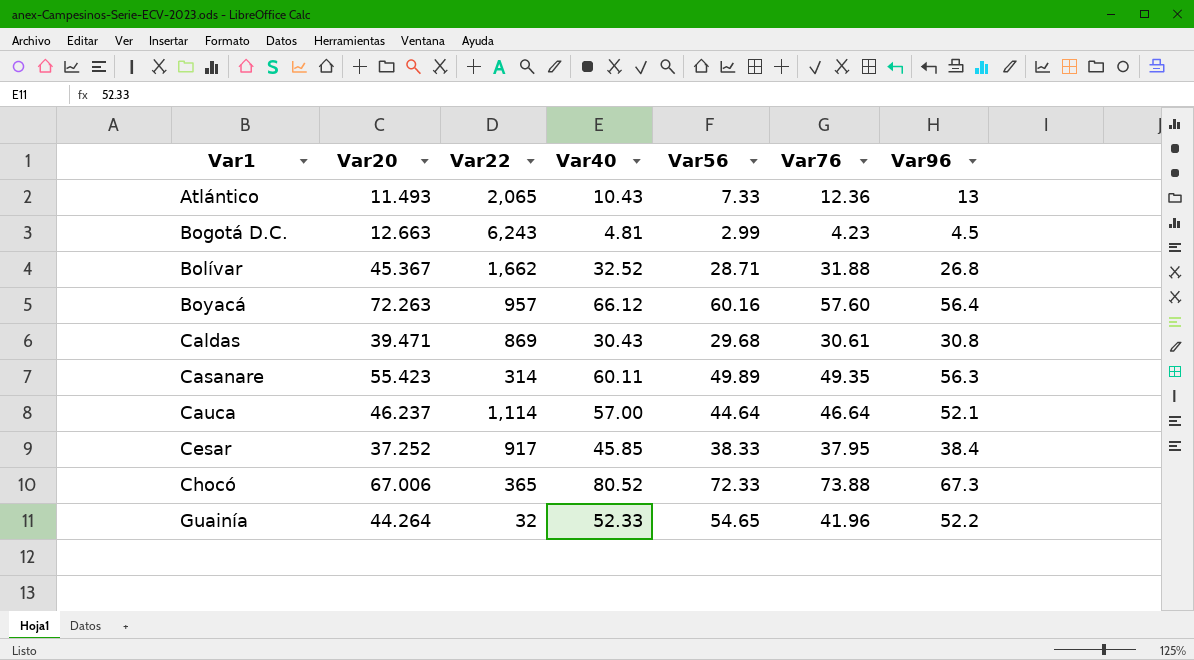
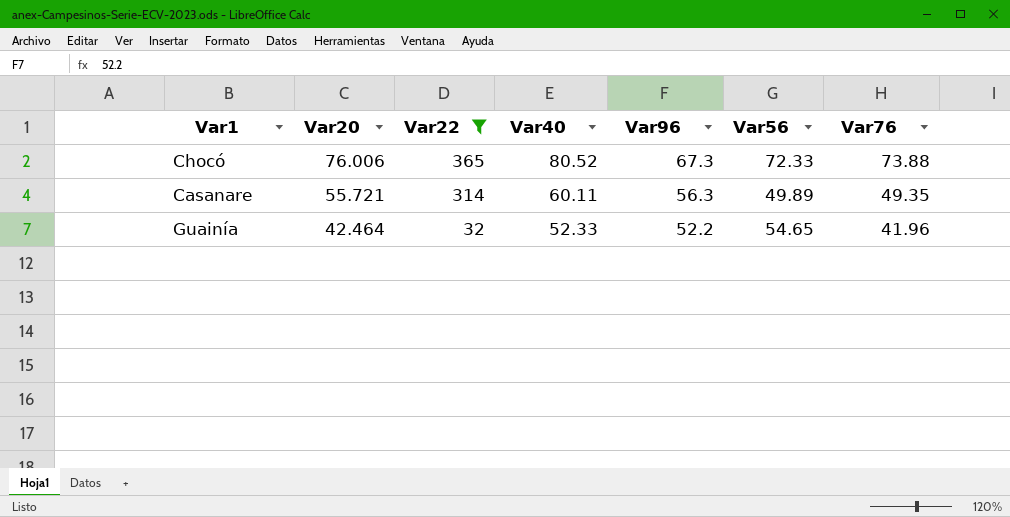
filter: none -> Var22 <= 365
row order: Var1 ascending -> Var20 descending
column Var96 | position: 7 -> 5
Chocó | Var20: 67.006 -> 76.006
Casanare | Var20: 55.423 -> 55.721
Guainía | Var20: 44.264 -> 42.464

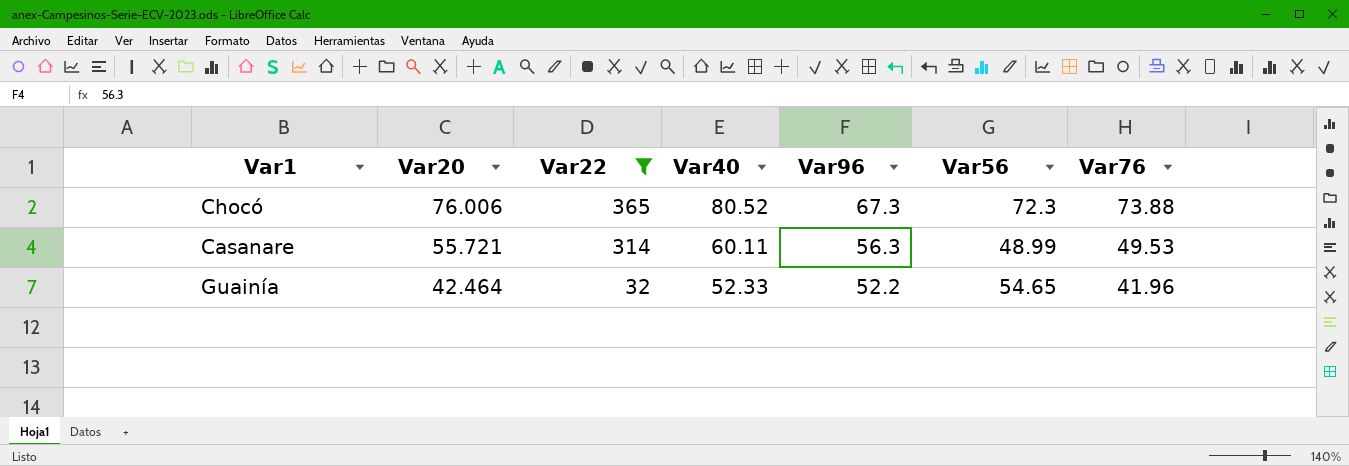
Chocó | Var56: 72.33 -> 72.3
Casanare | Var56: 49.89 -> 48.99
Casanare | Var76: 49.35 -> 49.53

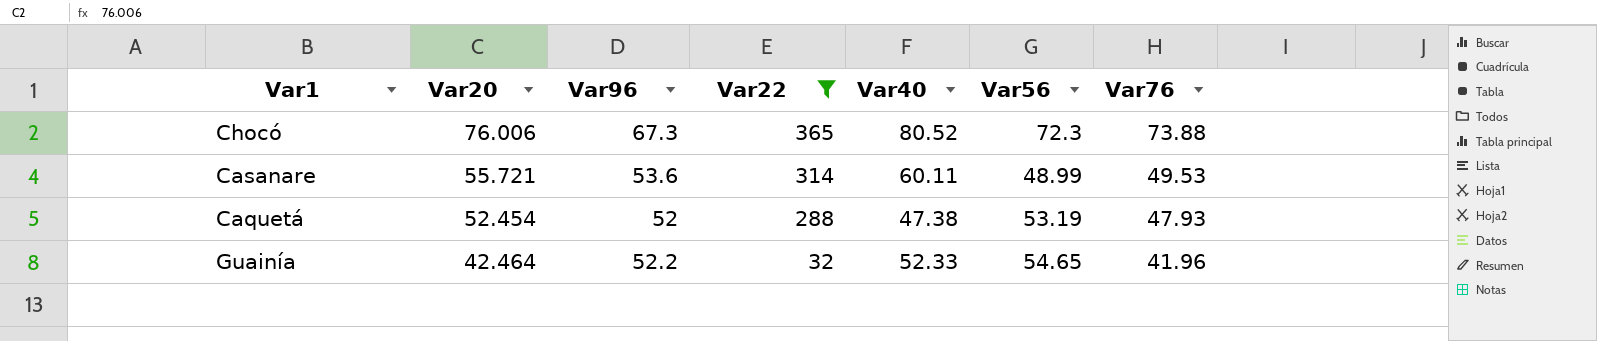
column Var96 | position: 5 -> 3
Casanare | Var96: 56.3 -> 53.6
row Caquetá: none -> 52.454 | 52 | 288 | 47.38 | 53.19 | 47.93

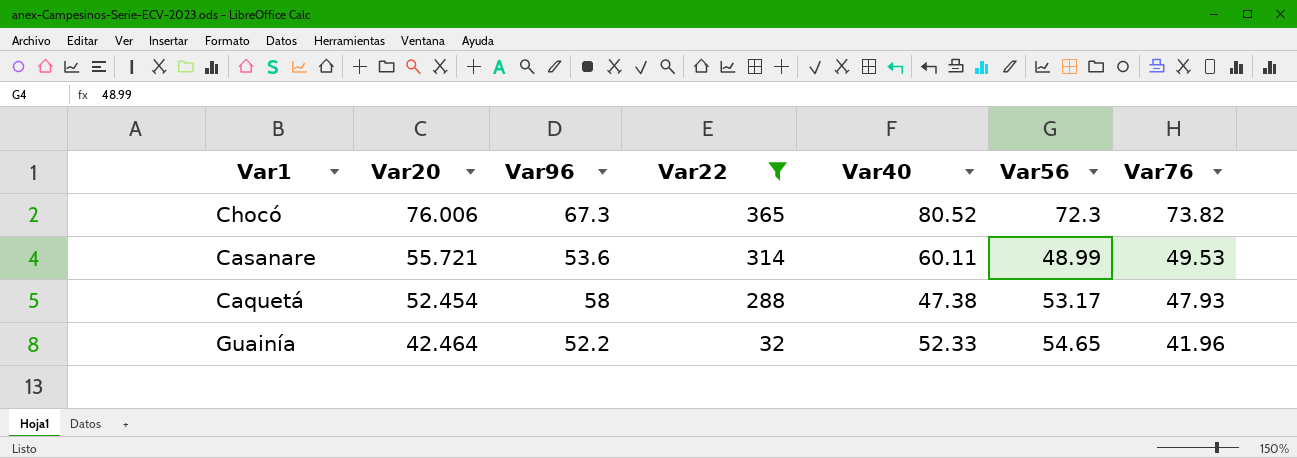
Chocó | Var76: 73.88 -> 73.82
Caquetá | Var96: 52 -> 58
Caquetá | Var56: 53.19 -> 53.17

